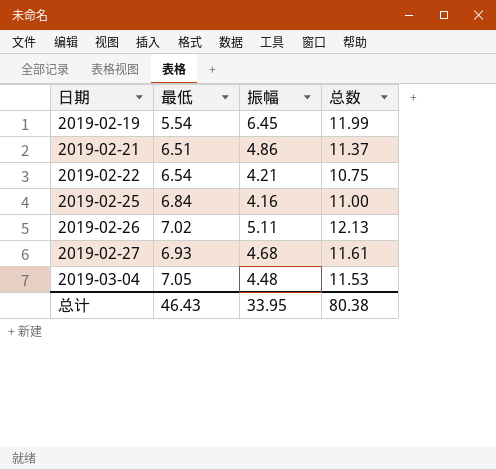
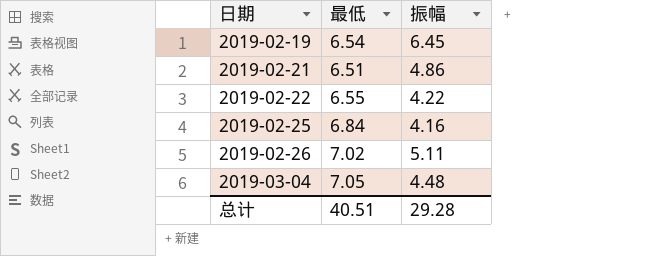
column 总数 | formula: [最低] + [振幅] -> none
row 2019-02-27: 6.93 | 4.68 | 11.61 -> none
2019-02-19 | 最低: 5.54 -> 6.54
2019-02-22 | 最低: 6.54 -> 6.55
2019-02-22 | 振幅: 4.21 -> 4.22
总计 | 最低: 46.43 -> 40.51
总计 | 振幅: 33.95 -> 29.28

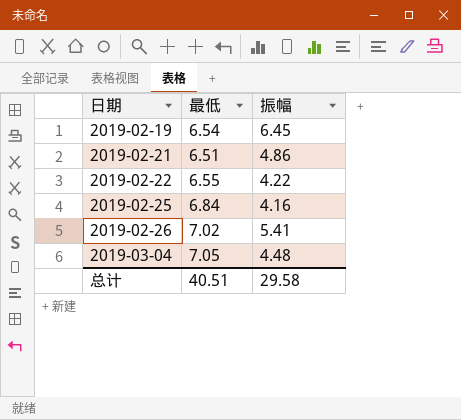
2019-02-26 | 振幅: 5.11 -> 5.41
总计 | 振幅: 29.28 -> 29.58

